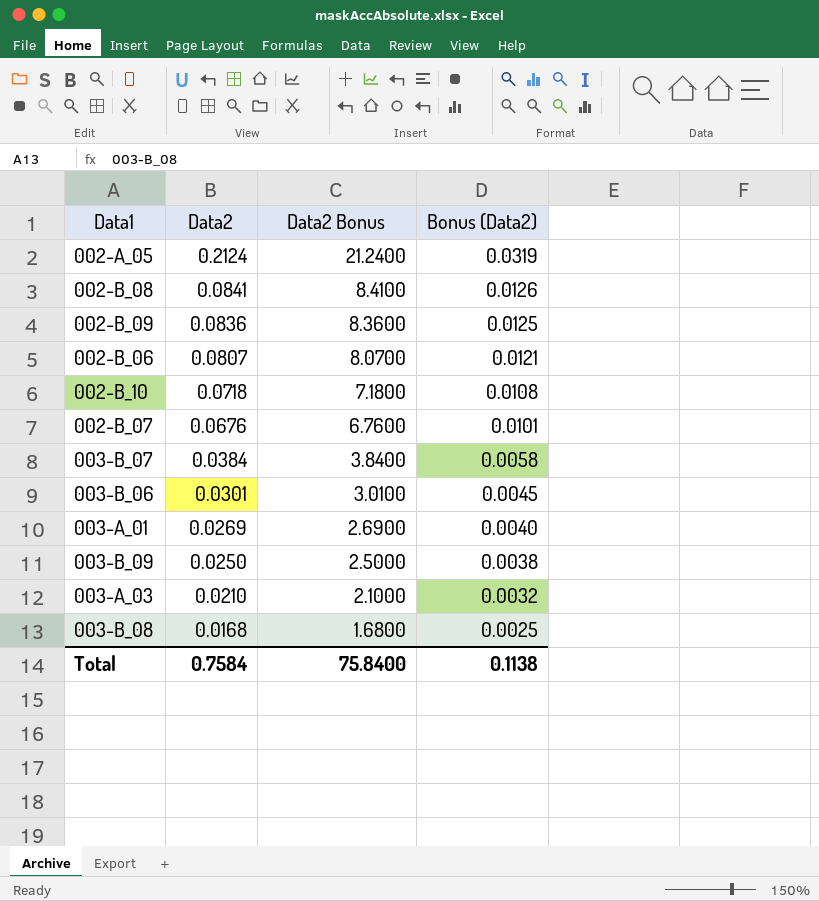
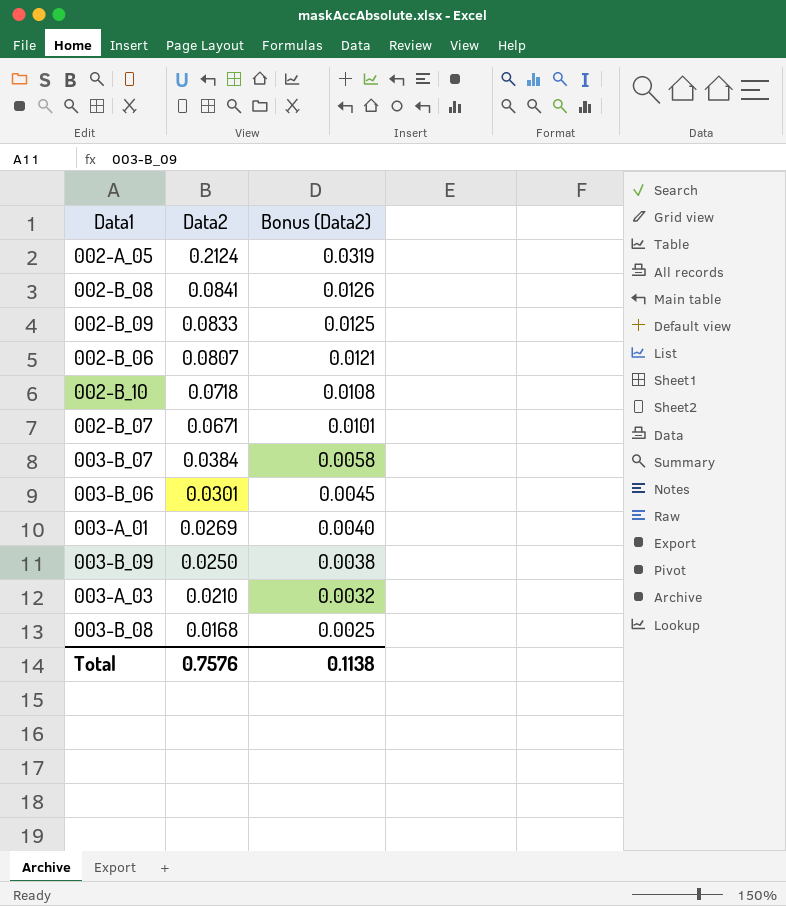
column Data2 Bonus | formula: [Data2] * 100 -> none
002-B_09 | Data2: 0.0836 -> 0.0833
002-B_07 | Data2: 0.0676 -> 0.0671
Total | Data2: 0.7584 -> 0.7576

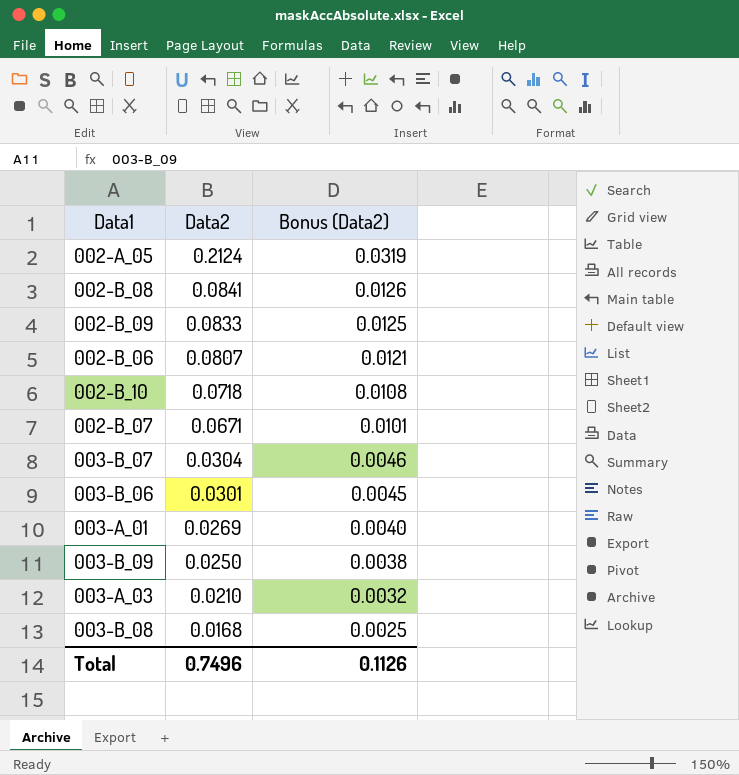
003-B_07 | Data2: 0.0384 -> 0.0304
003-B_07 | Bonus (Data2): 0.0058 -> 0.0046
Total | Data2: 0.7576 -> 0.7496
Total | Bonus (Data2): 0.1138 -> 0.1126

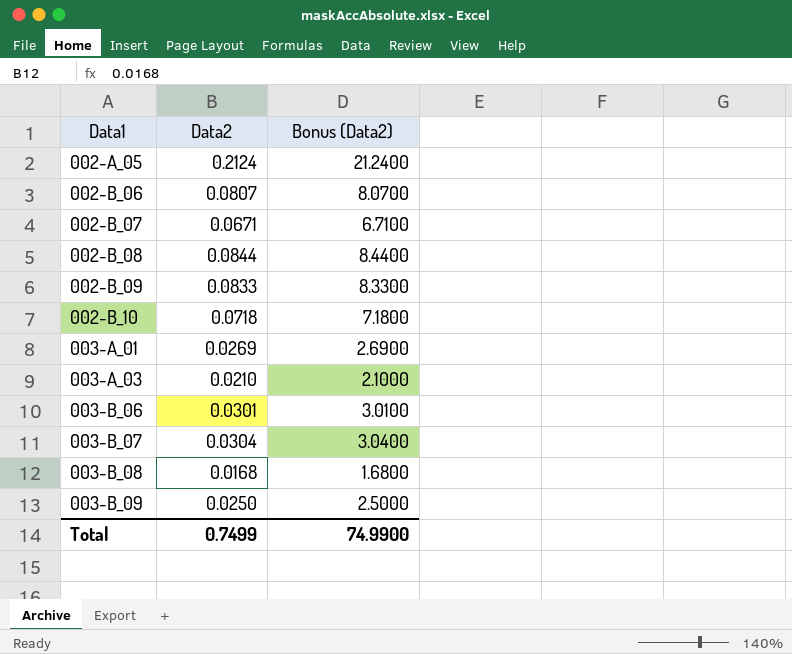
row order: Data2 descending -> Data1 ascending
column Bonus (Data2) | formula: [Data2] * 0.15 -> [Data2] * 100
002-B_08 | Data2: 0.0841 -> 0.0844
Total | Data2: 0.7496 -> 0.7499
Total | Bonus (Data2): 0.1126 -> 74.9900

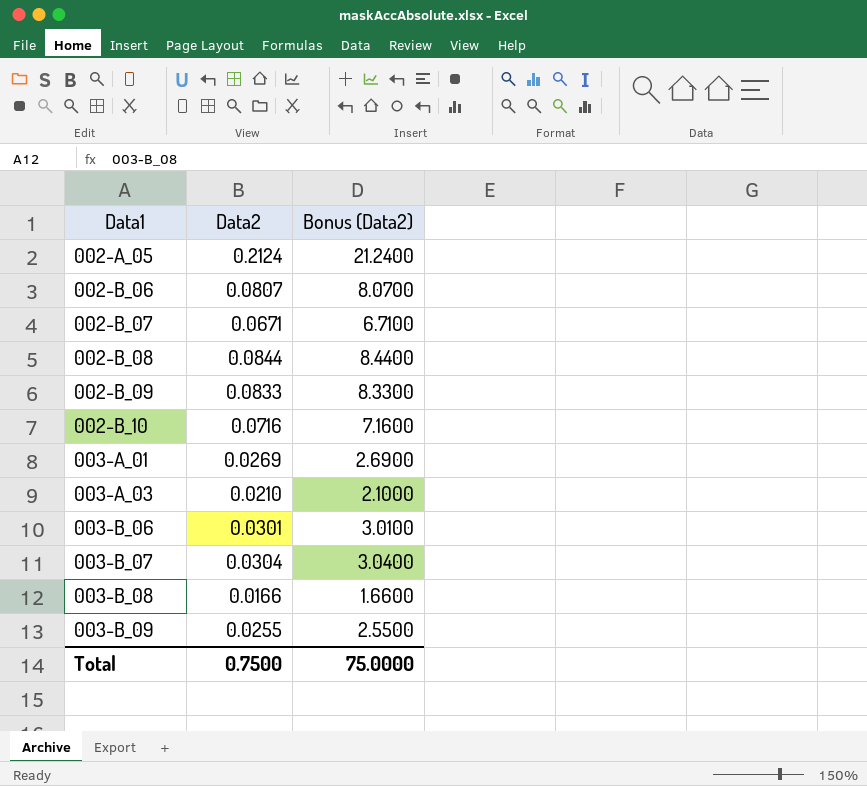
002-B_10 | Data2: 0.0718 -> 0.0716
002-B_10 | Bonus (Data2): 7.1800 -> 7.1600
003-B_08 | Data2: 0.0168 -> 0.0166
003-B_08 | Bonus (Data2): 1.6800 -> 1.6600
003-B_09 | Data2: 0.0250 -> 0.0255
003-B_09 | Bonus (Data2): 2.5000 -> 2.5500
Total | Data2: 0.7499 -> 0.7500
Total | Bonus (Data2): 74.9900 -> 75.0000

